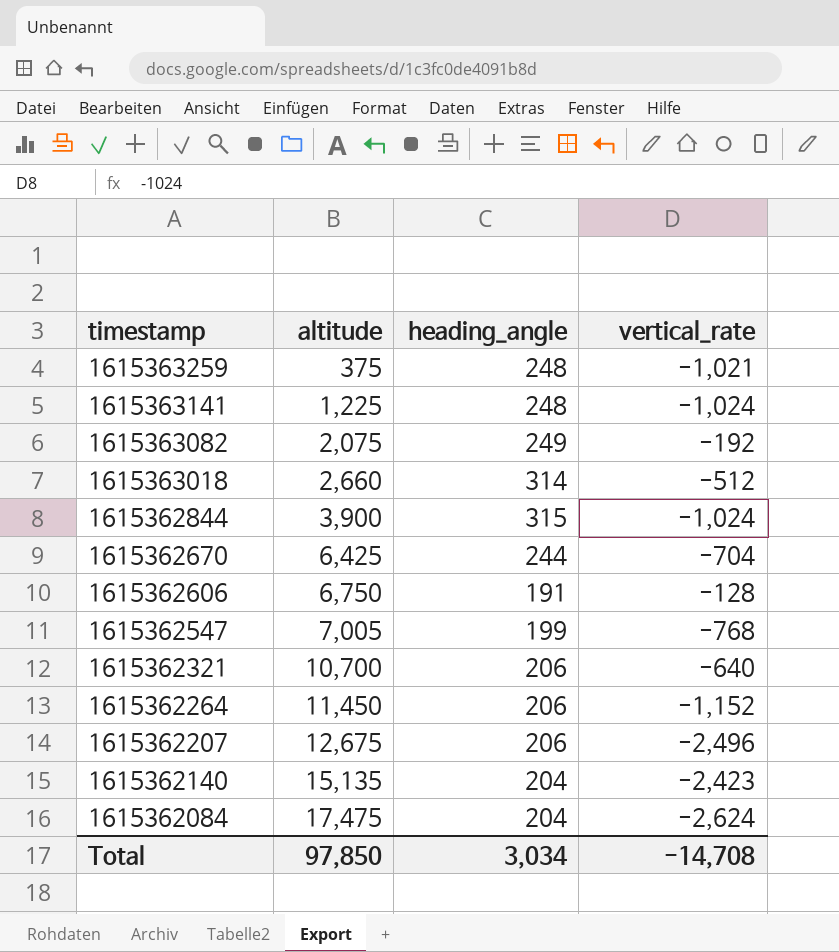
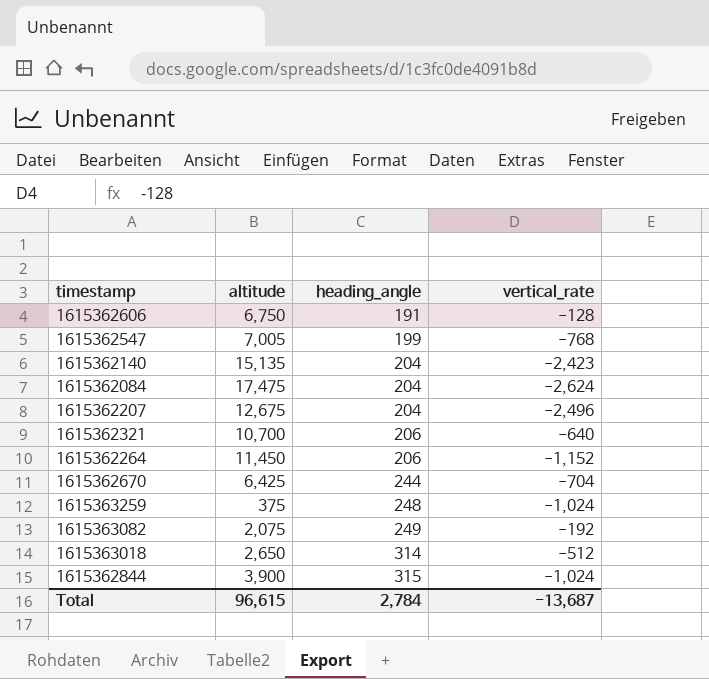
row order: timestamp descending -> heading_angle ascending
row 1615363141: 1,225 | 248 | -1,024 -> none
1615362207 | heading_angle: 206 -> 204
1615363259 | vertical_rate: -1,021 -> -1,024
1615363018 | altitude: 2,660 -> 2,650
Total | altitude: 97,850 -> 96,615
Total | heading_angle: 3,034 -> 2,784
Total | vertical_rate: -14,708 -> -13,687

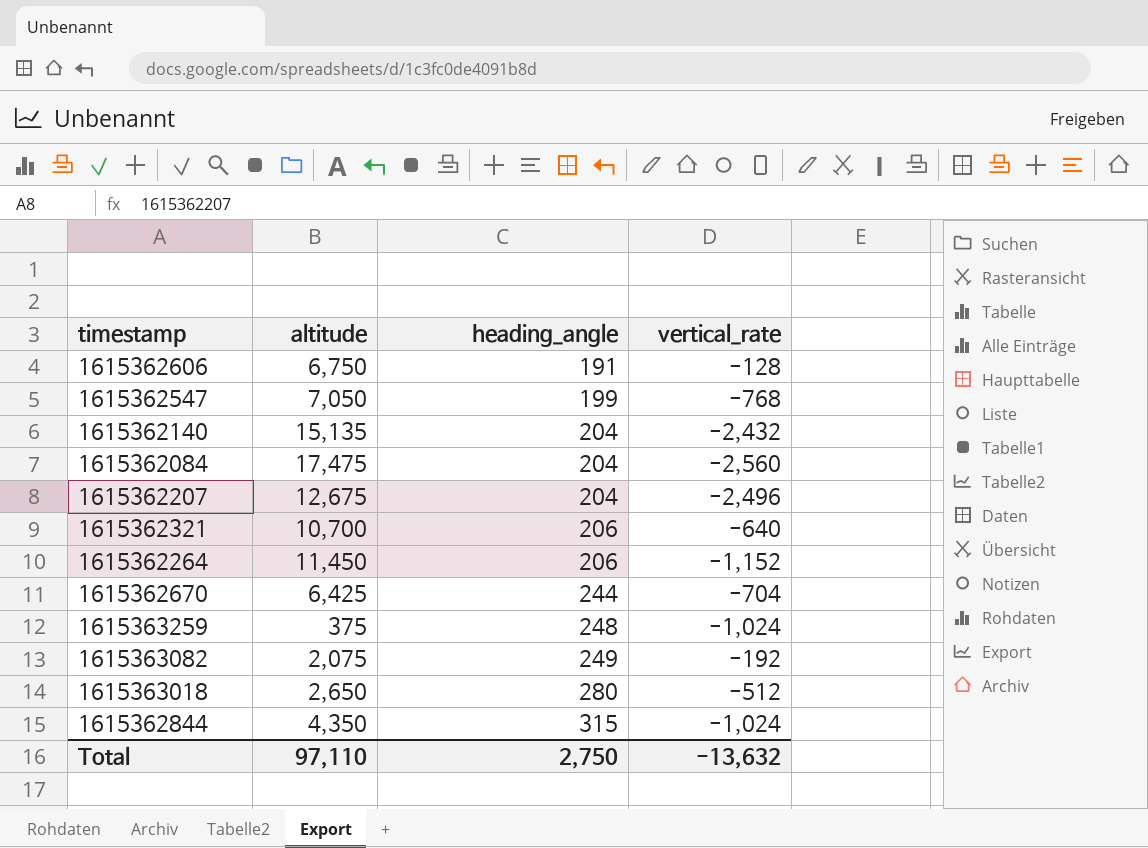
1615362547 | altitude: 7,005 -> 7,050
1615362140 | vertical_rate: -2,423 -> -2,432
1615362084 | vertical_rate: -2,624 -> -2,560
1615363018 | heading_angle: 314 -> 280
1615362844 | altitude: 3,900 -> 4,350
Total | altitude: 96,615 -> 97,110
Total | heading_angle: 2,784 -> 2,750
Total | vertical_rate: -13,687 -> -13,632

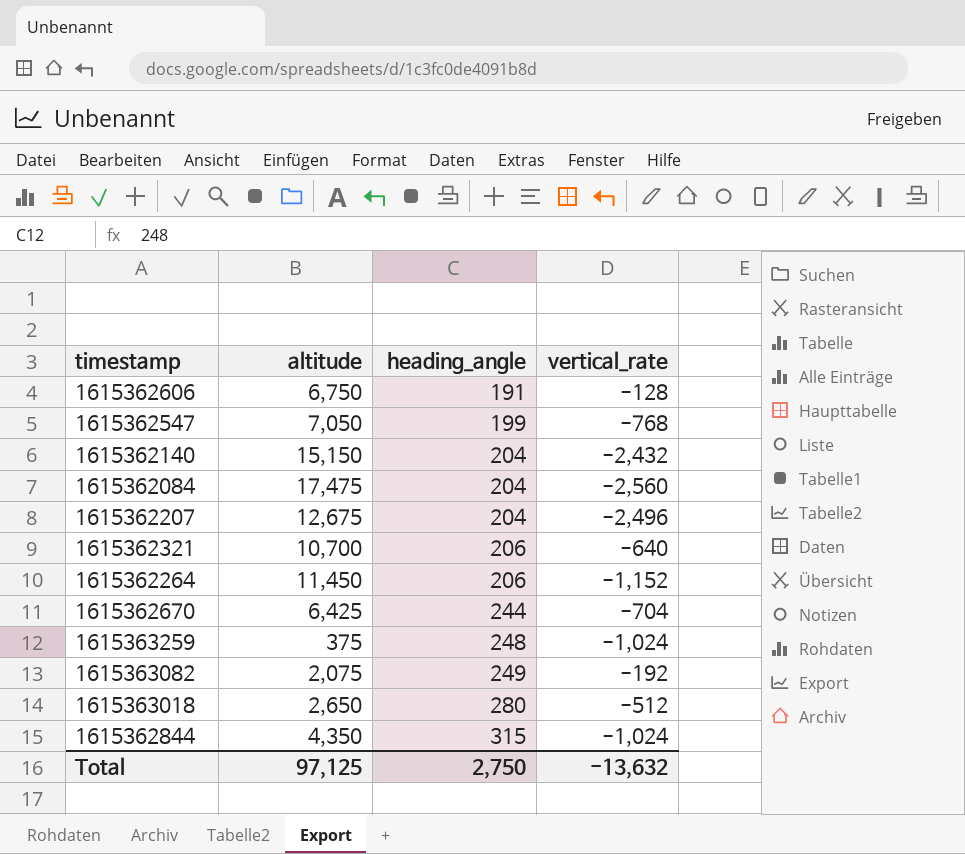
1615362140 | altitude: 15,135 -> 15,150
Total | altitude: 97,110 -> 97,125

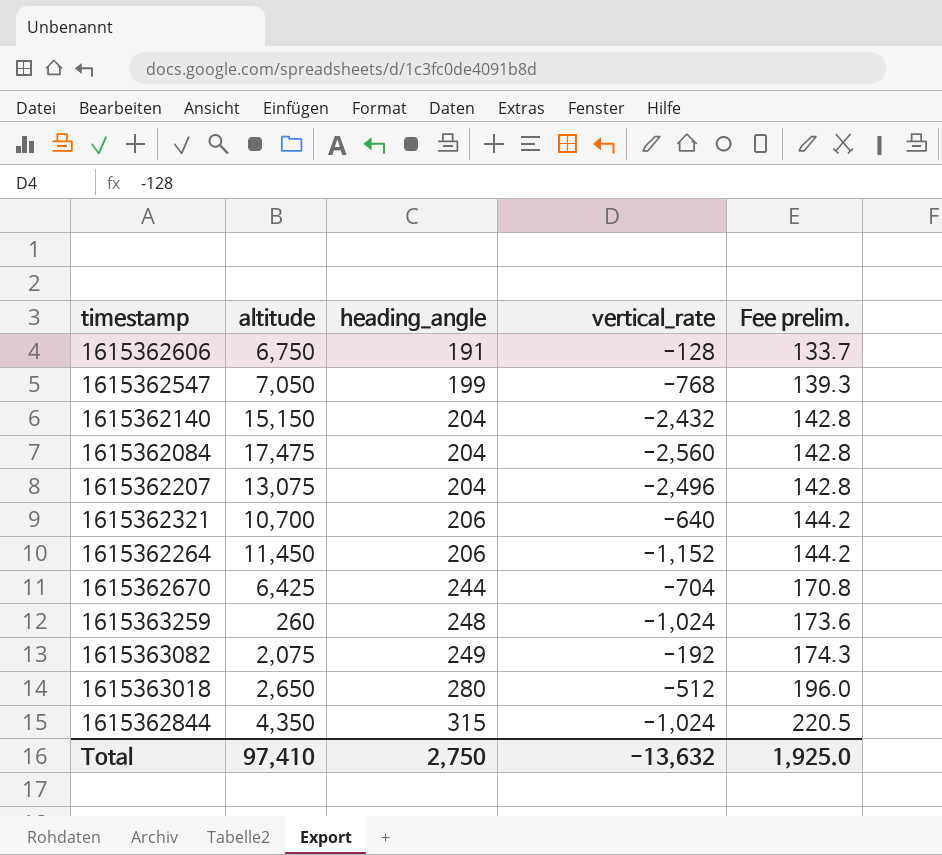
column Fee prelim. | formula: none -> [heading_angle] * 0.7
1615362207 | altitude: 12,675 -> 13,075
1615363259 | altitude: 375 -> 260
Total | altitude: 97,125 -> 97,410

